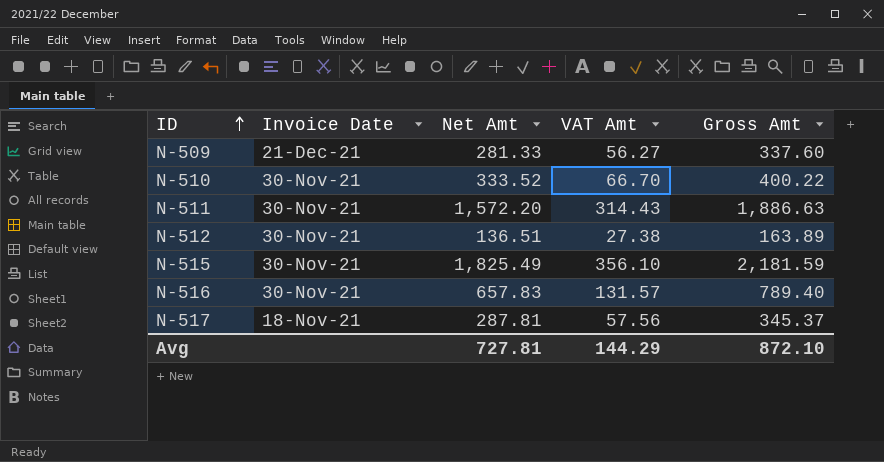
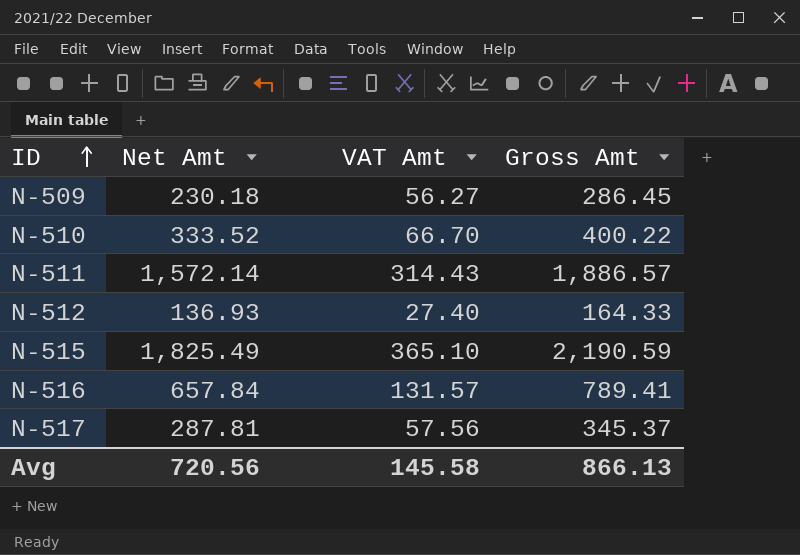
column Invoice Date | position: 2 -> none
N-509 | Net Amt: 281.33 -> 230.18
N-509 | Gross Amt: 337.60 -> 286.45
N-511 | Net Amt: 1,572.20 -> 1,572.14
N-511 | Gross Amt: 1,886.63 -> 1,886.57
N-512 | Net Amt: 136.51 -> 136.93
N-512 | VAT Amt: 27.38 -> 27.40
N-512 | Gross Amt: 163.89 -> 164.33
N-515 | VAT Amt: 356.10 -> 365.10
N-515 | Gross Amt: 2,181.59 -> 2,190.59
N-516 | Net Amt: 657.83 -> 657.84
N-516 | Gross Amt: 789.40 -> 789.41
Avg | Net Amt: 727.81 -> 720.56
Avg | VAT Amt: 144.29 -> 145.58
Avg | Gross Amt: 872.10 -> 866.13

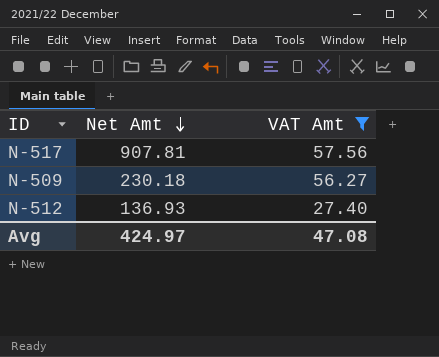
filter: none -> VAT Amt <= 57.56
row order: ID ascending -> Net Amt descending
column Gross Amt | formula: [Net Amt] + [VAT Amt] -> none
N-517 | Net Amt: 287.81 -> 907.81
Avg | Net Amt: 720.56 -> 424.97
Avg | VAT Amt: 145.58 -> 47.08

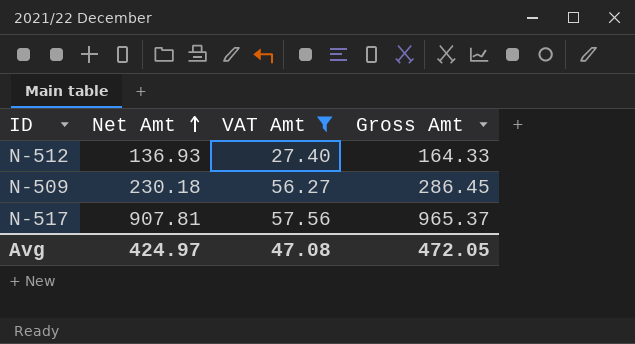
row order: Net Amt descending -> Net Amt ascending
column Gross Amt | formula: none -> [Net Amt] + [VAT Amt]

